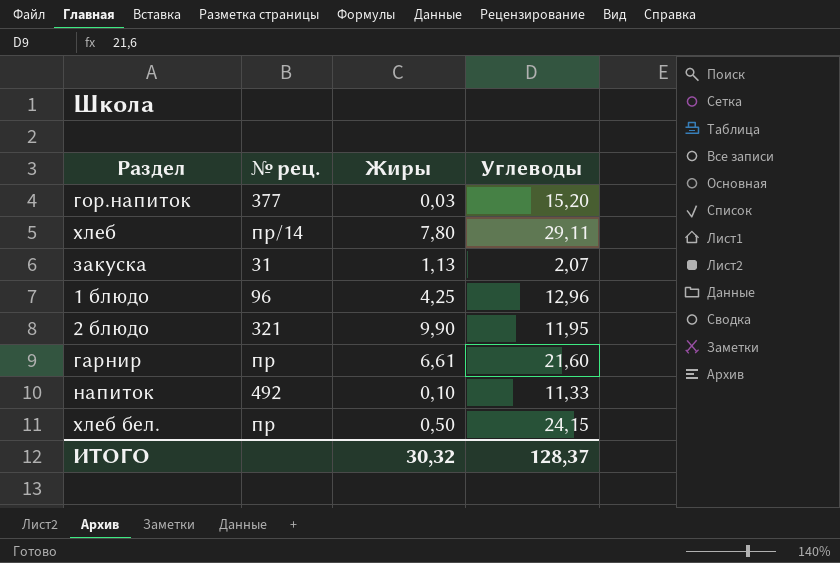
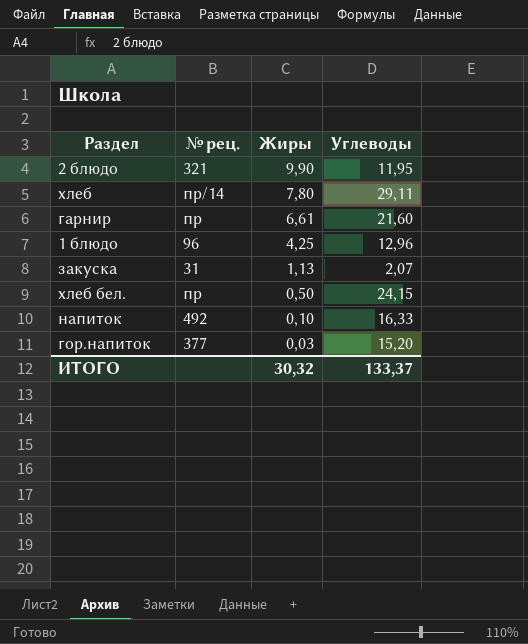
row order: none -> Жиры descending
напиток | Углеводы: 11,33 -> 16,33
ИТОГО | Углеводы: 128,37 -> 133,37

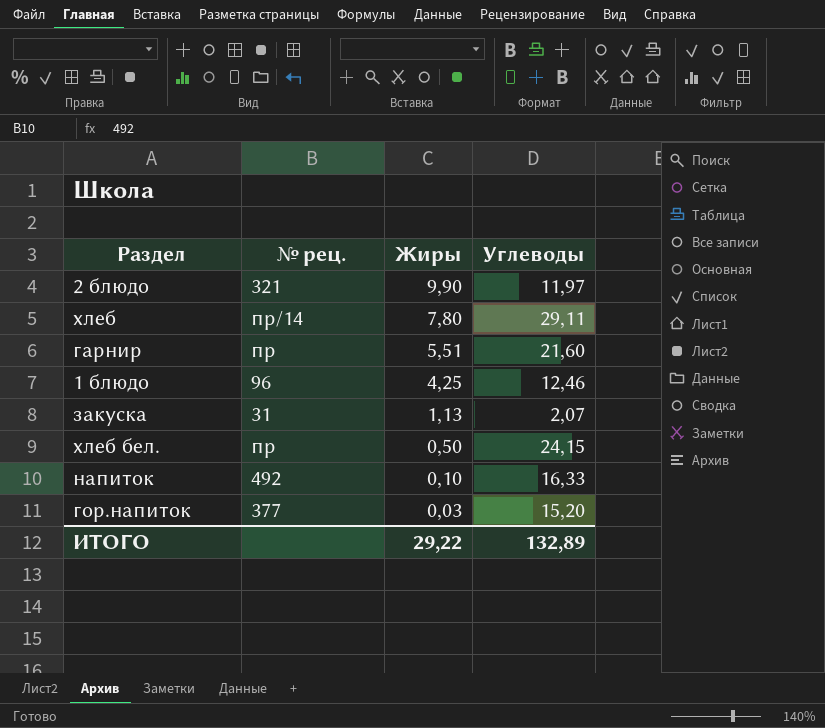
2 блюдо | Углеводы: 11,95 -> 11,97
гарнир | Жиры: 6,61 -> 5,51
1 блюдо | Углеводы: 12,96 -> 12,46
ИТОГО | Жиры: 30,32 -> 29,22
ИТОГО | Углеводы: 133,37 -> 132,89

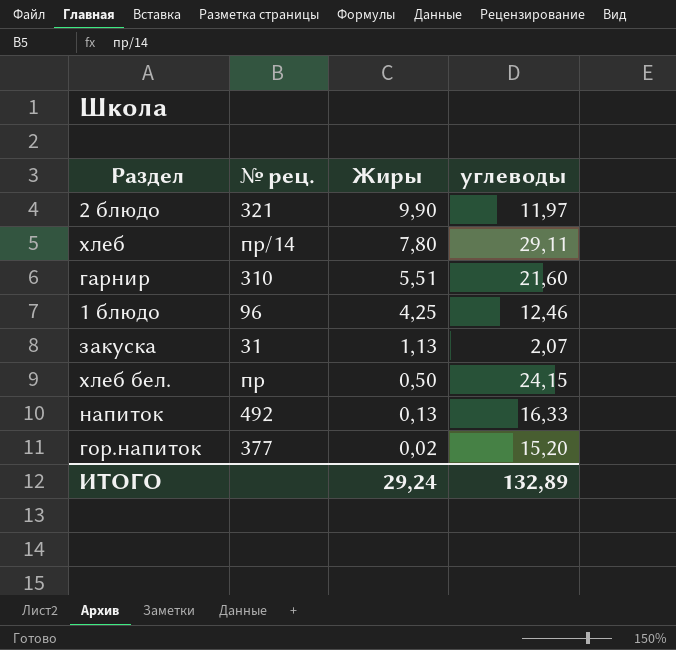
column name: Углеводы -> углеводы
гарнир | № рец.: пр -> 310
напиток | Жиры: 0,10 -> 0,13
гор.напиток | Жиры: 0,03 -> 0,02
ИТОГО | Жиры: 29,22 -> 29,24

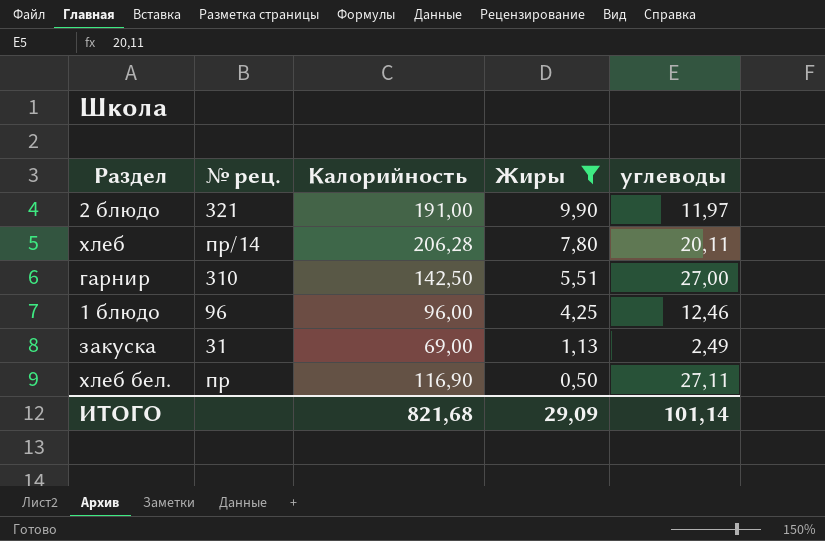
filter: none -> Жиры >= 0,50
column Калорийность | position: none -> 3
хлеб | углеводы: 29,11 -> 20,11
гарнир | углеводы: 21,60 -> 27,00
закуска | углеводы: 2,07 -> 2,49
хлеб бел. | углеводы: 24,15 -> 27,11
ИТОГО | Жиры: 29,24 -> 29,09
ИТОГО | углеводы: 132,89 -> 101,14

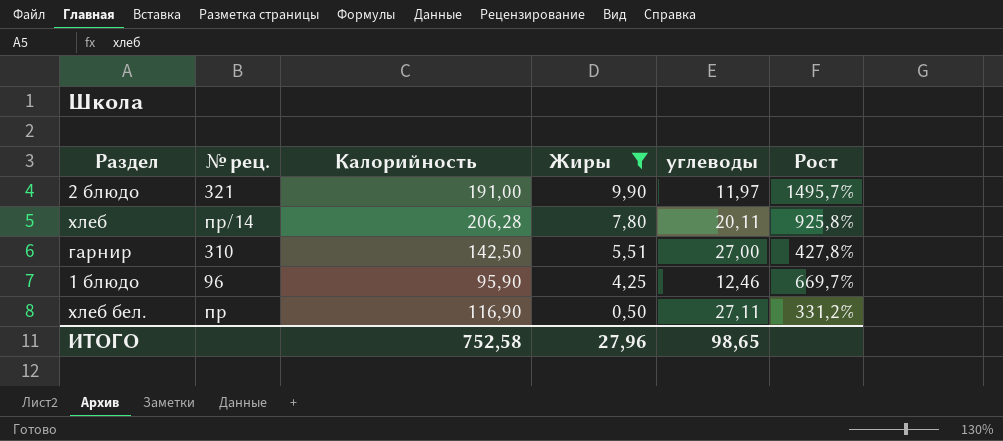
column Рост | formula: none -> ([Калорийность] - [углеводы]) / [углеводы]
row закуска: 31 | 69,00 | 1,13 | 2,49 -> none
1 блюдо | Калорийность: 96,00 -> 95,90
ИТОГО | Калорийность: 821,68 -> 752,58
ИТОГО | Жиры: 29,09 -> 27,96
ИТОГО | углеводы: 101,14 -> 98,65

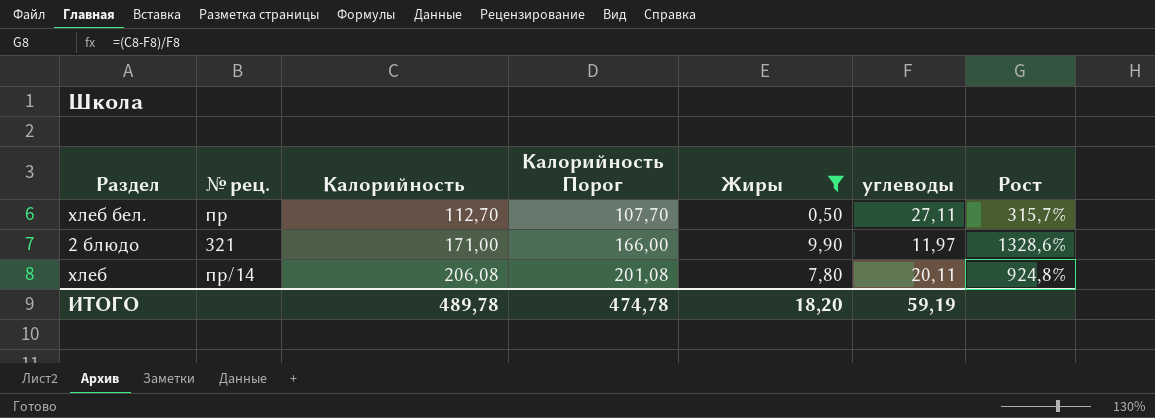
row order: Жиры descending -> Калорийность ascending
column Калорийность Порог | formula: none -> [Калорийность] - 5
row гарнир: 310 | 142,50 | 5,51 | 27,00 | 427,8% -> none
row 1 блюдо: 96 | 95,90 | 4,25 | 12,46 | 669,7% -> none
хлеб бел. | Калорийность: 116,90 -> 112,70
хлеб бел. | Рост: 331,2% -> 315,7%
2 блюдо | Калорийность: 191,00 -> 171,00
2 блюдо | Рост: 1495,7% -> 1328,6%
хлеб | Калорийность: 206,28 -> 206,08
хлеб | Рост: 925,8% -> 924,8%
ИТОГО | Калорийность: 752,58 -> 489,78
ИТОГО | Жиры: 27,96 -> 18,20
ИТОГО | углеводы: 98,65 -> 59,19

